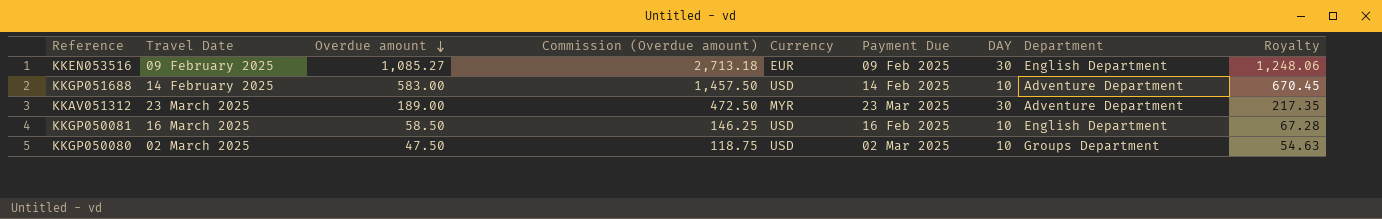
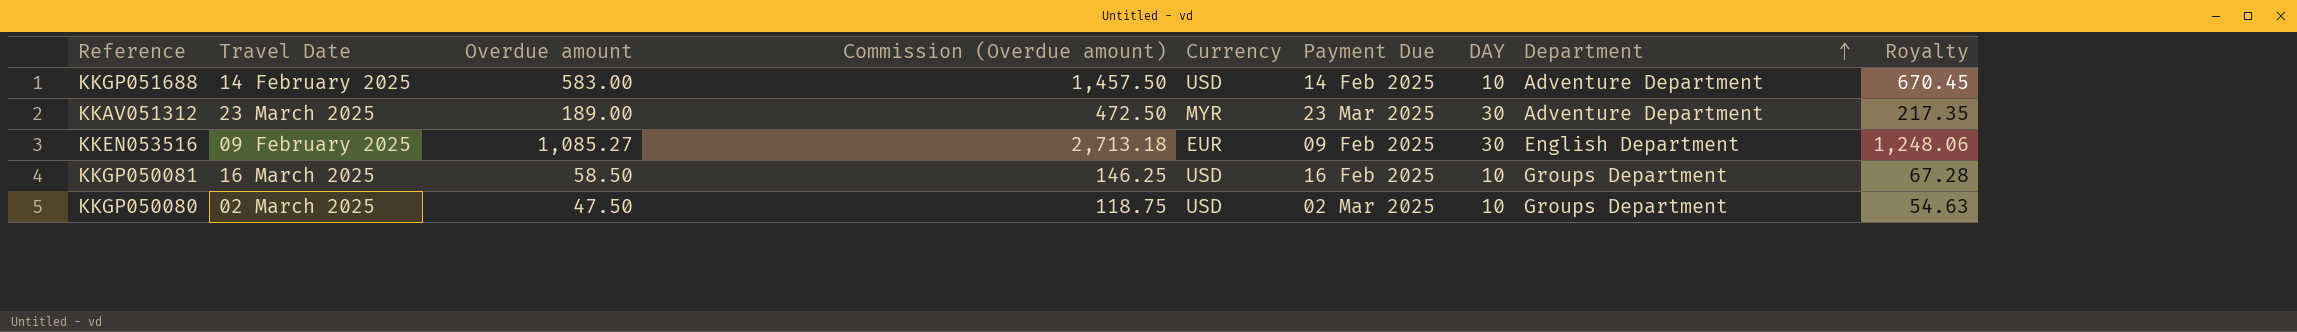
row order: Overdue amount descending -> Department ascending
KKGP050081 | Department: English Department -> Groups Department

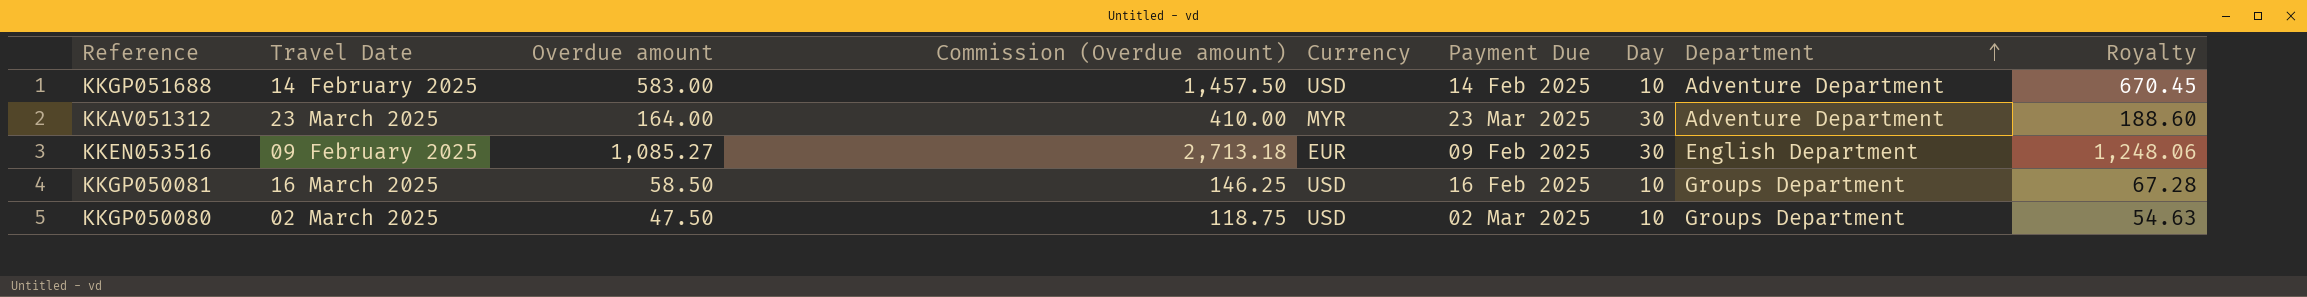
column name: DAY -> Day
KKAV051312 | Overdue amount: 189.00 -> 164.00
KKAV051312 | Commission (Overdue amount): 472.50 -> 410.00
KKAV051312 | Royalty: 217.35 -> 188.60

